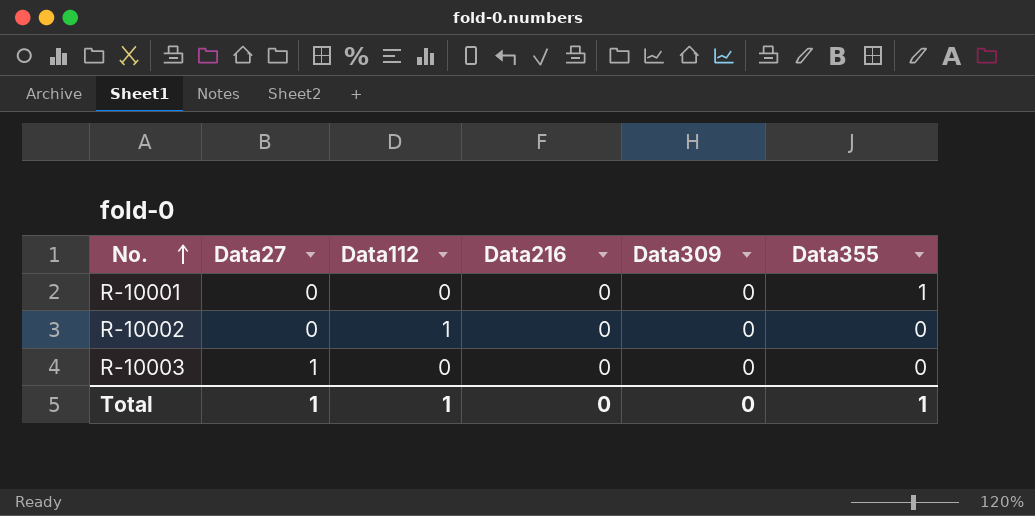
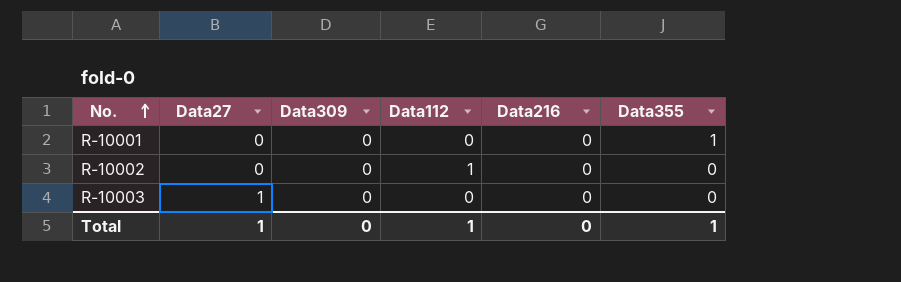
column Data309 | position: 5 -> 3

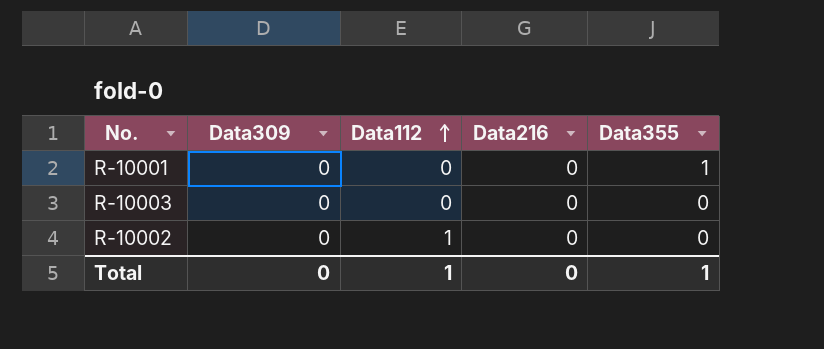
row order: No. ascending -> Data112 ascending
column Data27 | position: 2 -> none

